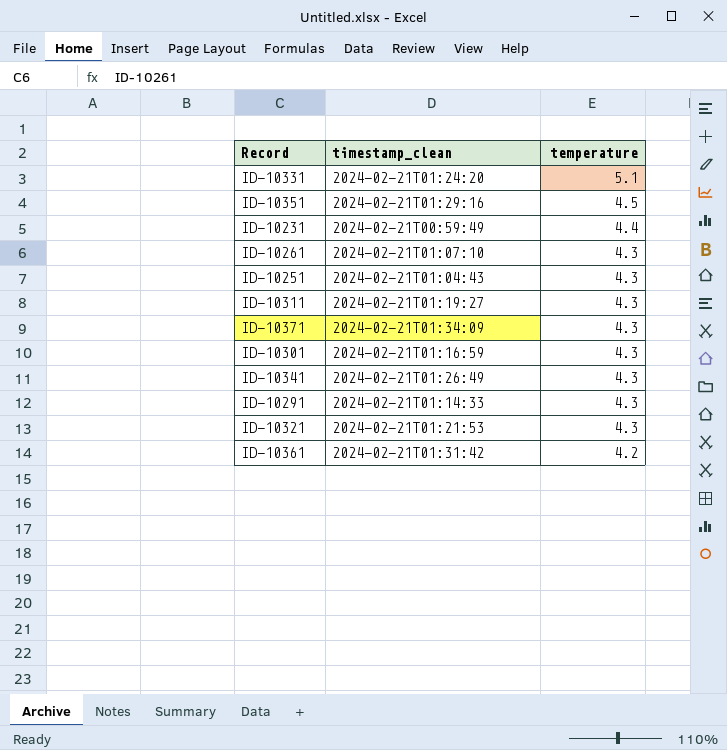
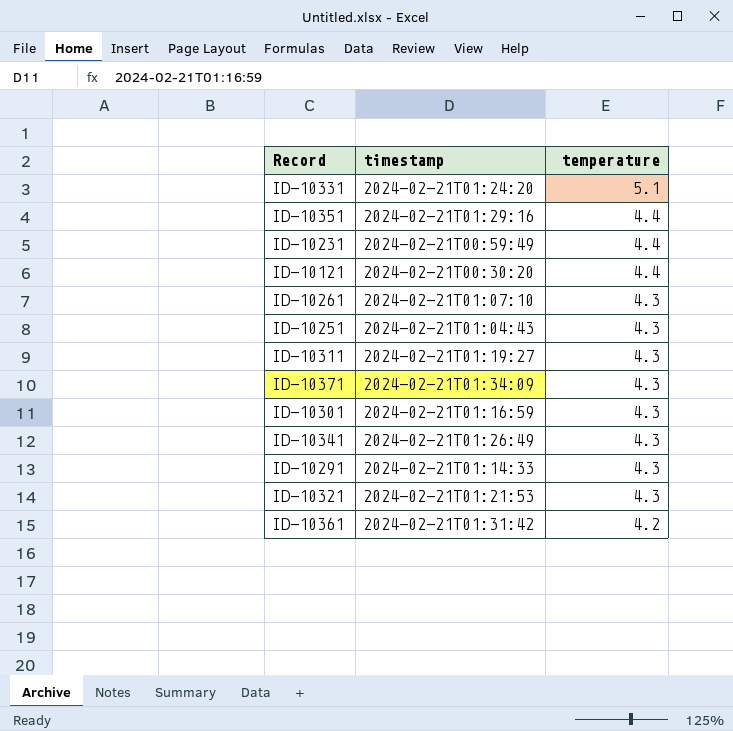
column name: timestamp_clean -> timestamp
ID-10351 | temperature: 4.5 -> 4.4
row ID-10121: none -> 2024-02-21T00:30:20 | 4.4

